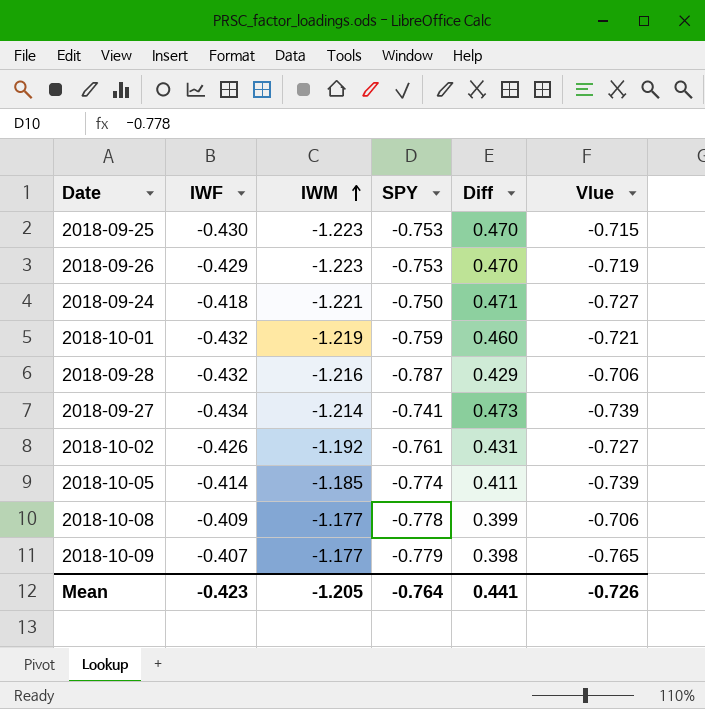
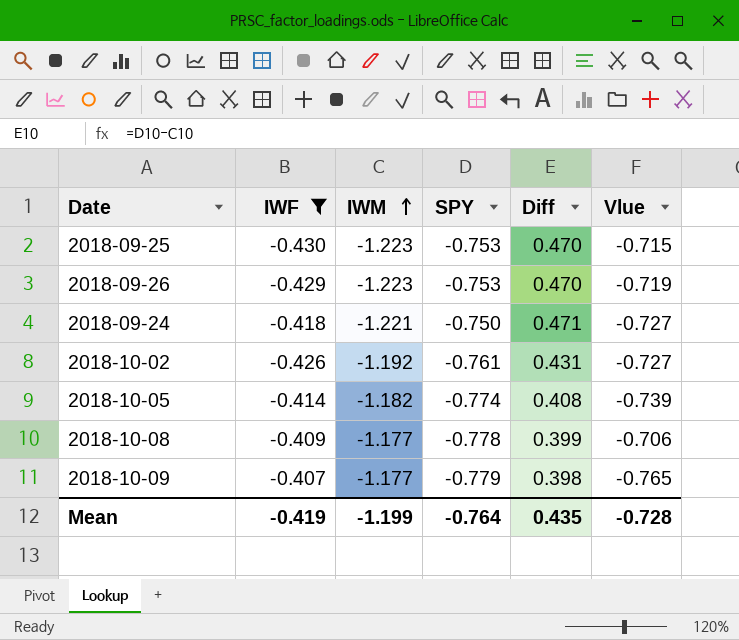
filter: none -> IWF >= -0.430
2018-10-05 | IWM: -1.185 -> -1.182
2018-10-05 | Diff: 0.411 -> 0.408
Mean | IWF: -0.423 -> -0.419
Mean | IWM: -1.205 -> -1.199
Mean | Diff: 0.441 -> 0.435
Mean | Vlue: -0.726 -> -0.728

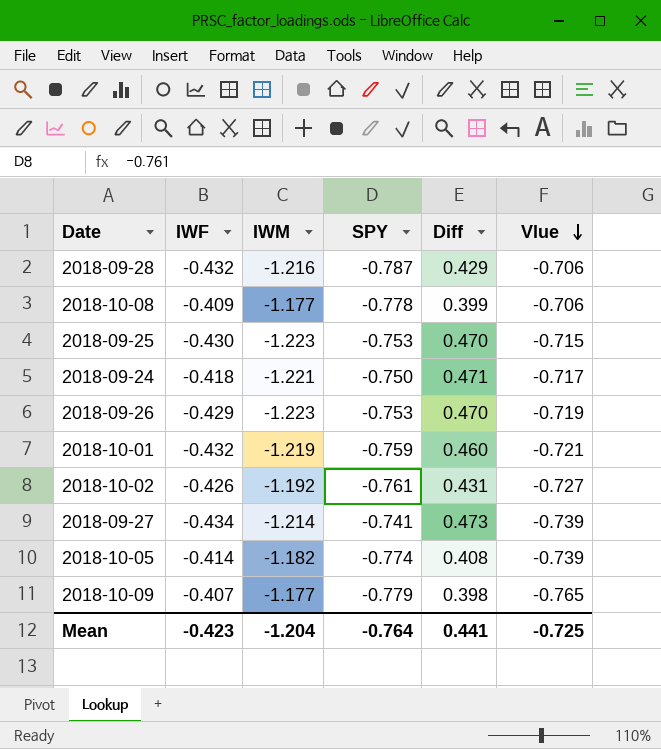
filter: IWF >= -0.430 -> none
row order: IWM ascending -> Vlue descending
2018-09-24 | Vlue: -0.727 -> -0.717
Mean | IWF: -0.419 -> -0.423
Mean | IWM: -1.199 -> -1.204
Mean | Diff: 0.435 -> 0.441
Mean | Vlue: -0.728 -> -0.725

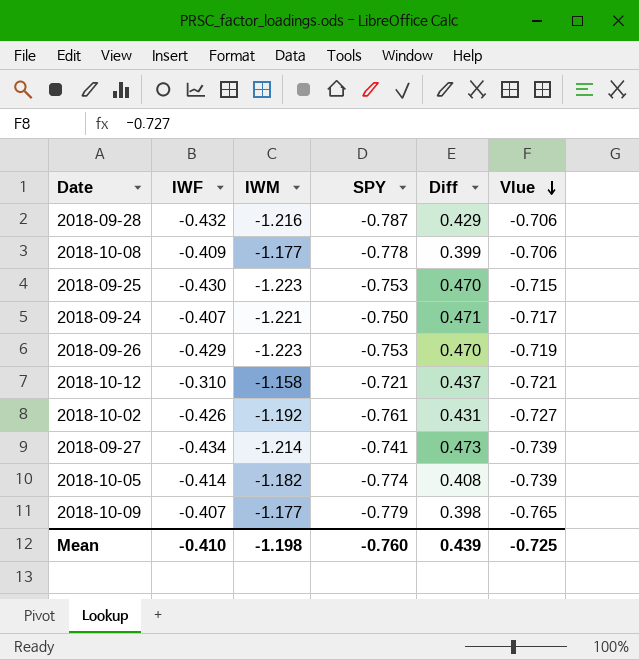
row 2018-10-01: -0.432 | -1.219 | -0.759 | 0.460 | -0.721 -> none
2018-09-24 | IWF: -0.418 -> -0.407
row 2018-10-12: none -> -0.310 | -1.158 | -0.721 | 0.437 | -0.721
Mean | IWF: -0.423 -> -0.410
Mean | IWM: -1.204 -> -1.198
Mean | SPY: -0.764 -> -0.760
Mean | Diff: 0.441 -> 0.439

